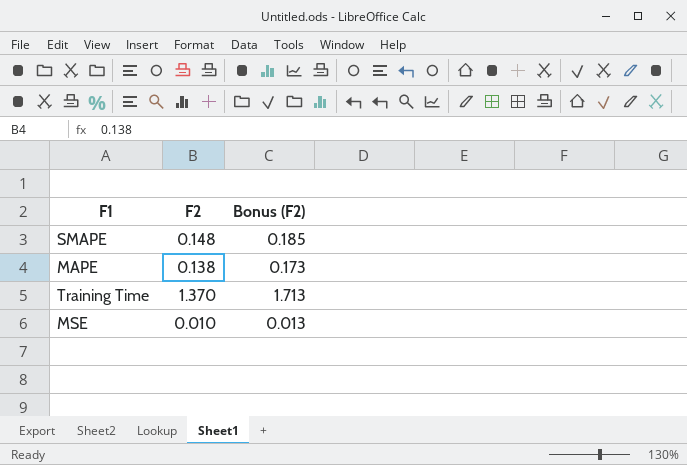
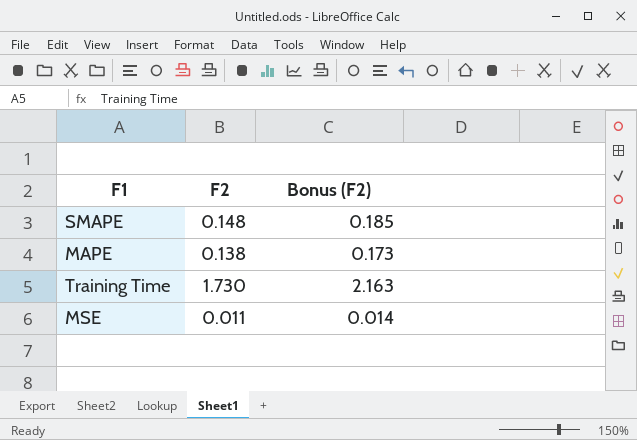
Training Time | F2: 1.370 -> 1.730
Training Time | Bonus (F2): 1.713 -> 2.163
MSE | F2: 0.010 -> 0.011
MSE | Bonus (F2): 0.013 -> 0.014

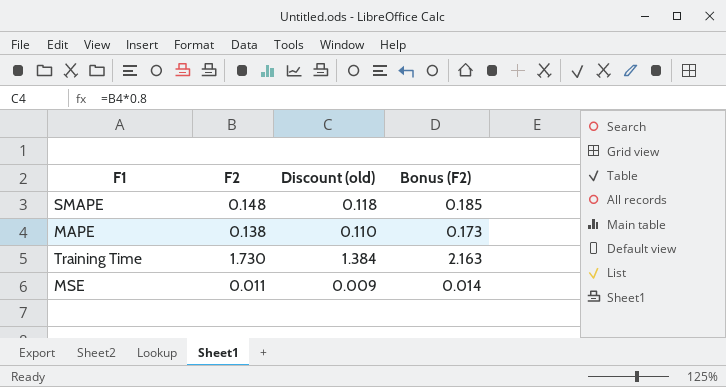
column Discount (old) | formula: none -> [F2] * 0.8

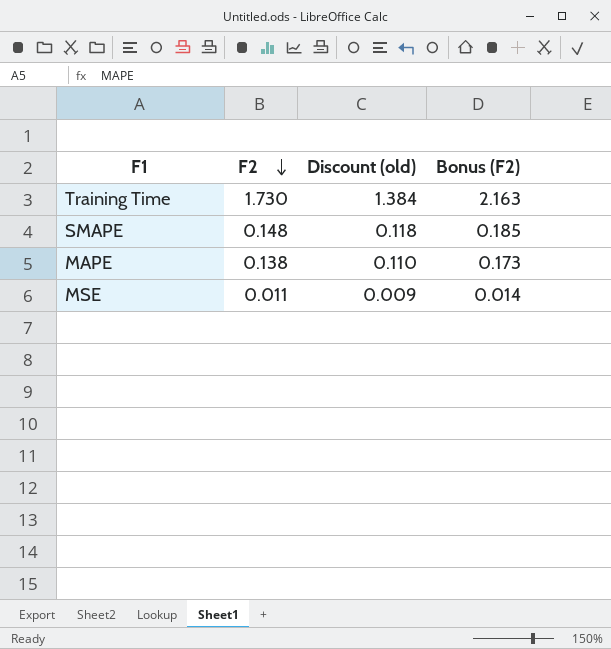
row order: none -> F2 descending

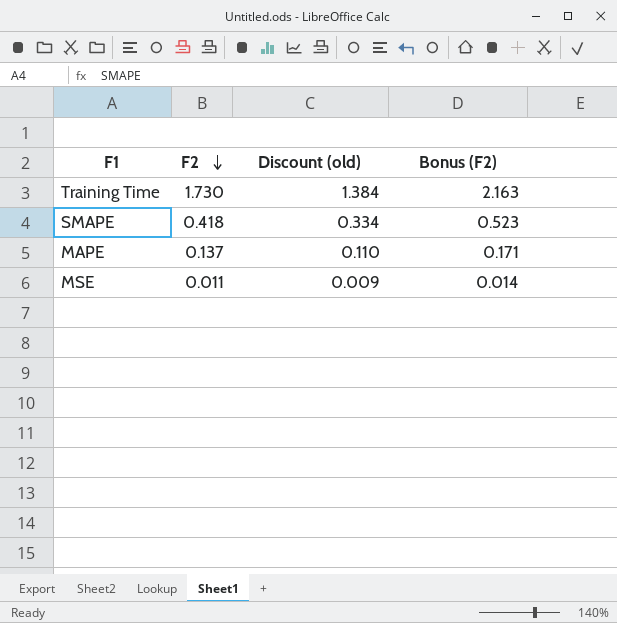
SMAPE | F2: 0.148 -> 0.418
SMAPE | Discount (old): 0.118 -> 0.334
SMAPE | Bonus (F2): 0.185 -> 0.523
MAPE | F2: 0.138 -> 0.137
MAPE | Bonus (F2): 0.173 -> 0.171

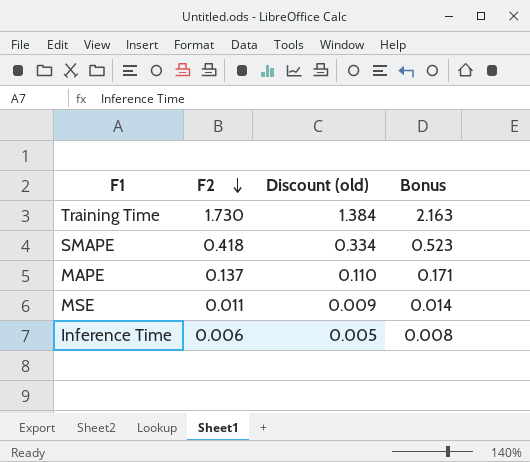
column name: Bonus (F2) -> Bonus
row Inference Time: none -> 0.006 | 0.005 | 0.008

